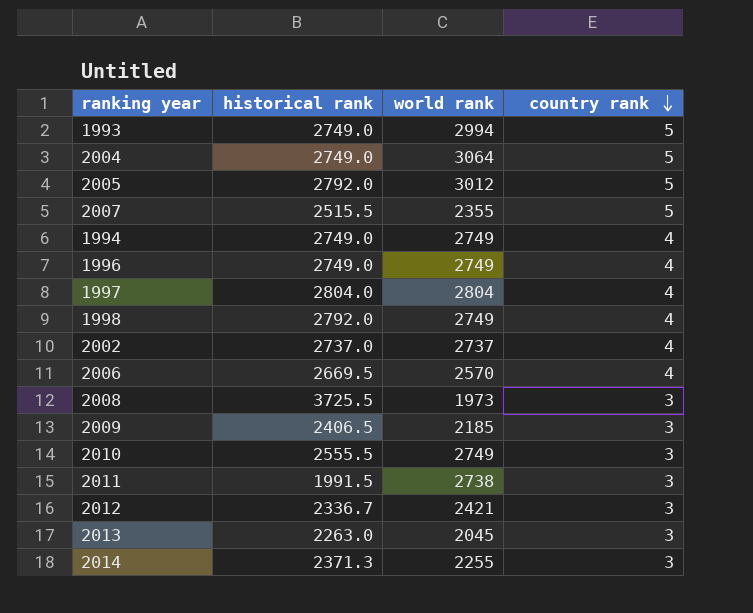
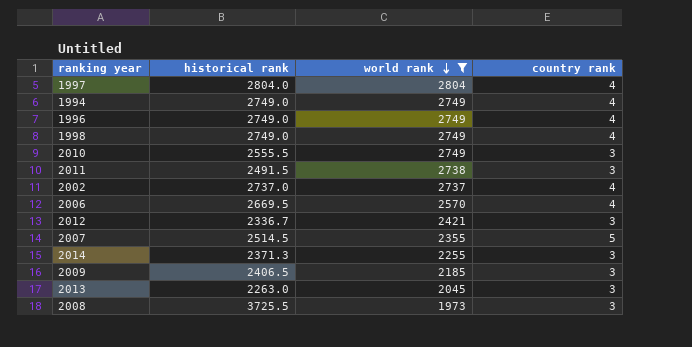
filter: none -> world rank <= 2804
row order: country rank descending -> world rank descending
1998 | historical rank: 2792.0 -> 2749.0
2011 | historical rank: 1991.5 -> 2491.5
2007 | historical rank: 2515.5 -> 2514.5

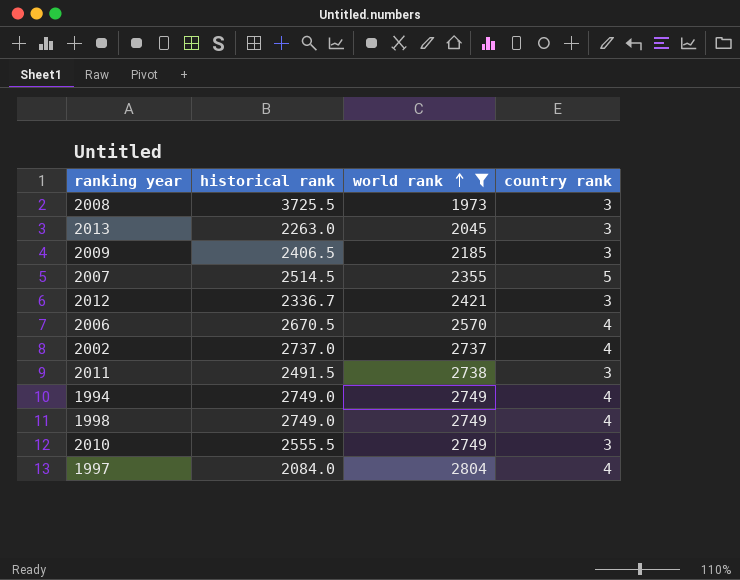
row order: world rank descending -> world rank ascending
row 1996: 2749.0 | 2749 | 4 -> none
row 2014: 2371.3 | 2255 | 3 -> none
2006 | historical rank: 2669.5 -> 2670.5
1997 | historical rank: 2804.0 -> 2084.0

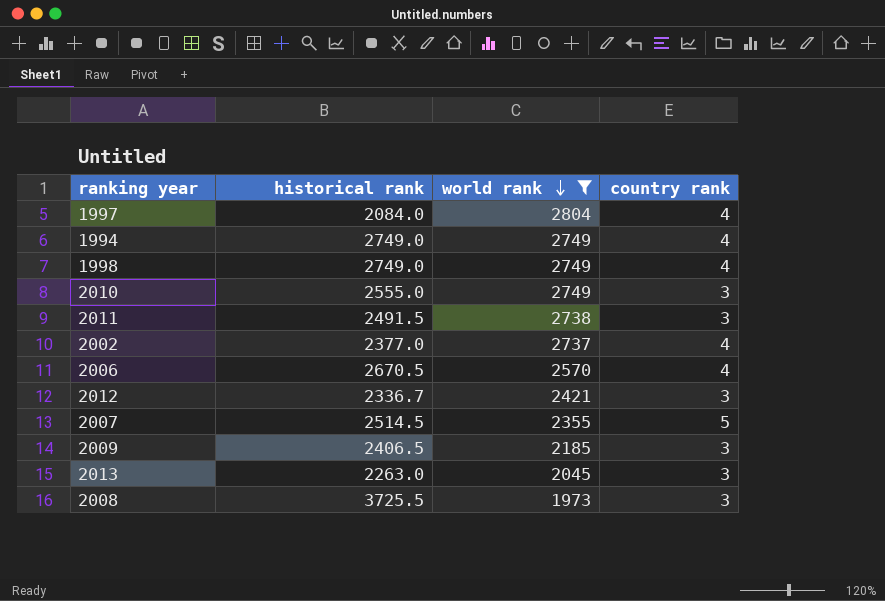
row order: world rank ascending -> world rank descending
2010 | historical rank: 2555.5 -> 2555.0
2002 | historical rank: 2737.0 -> 2377.0

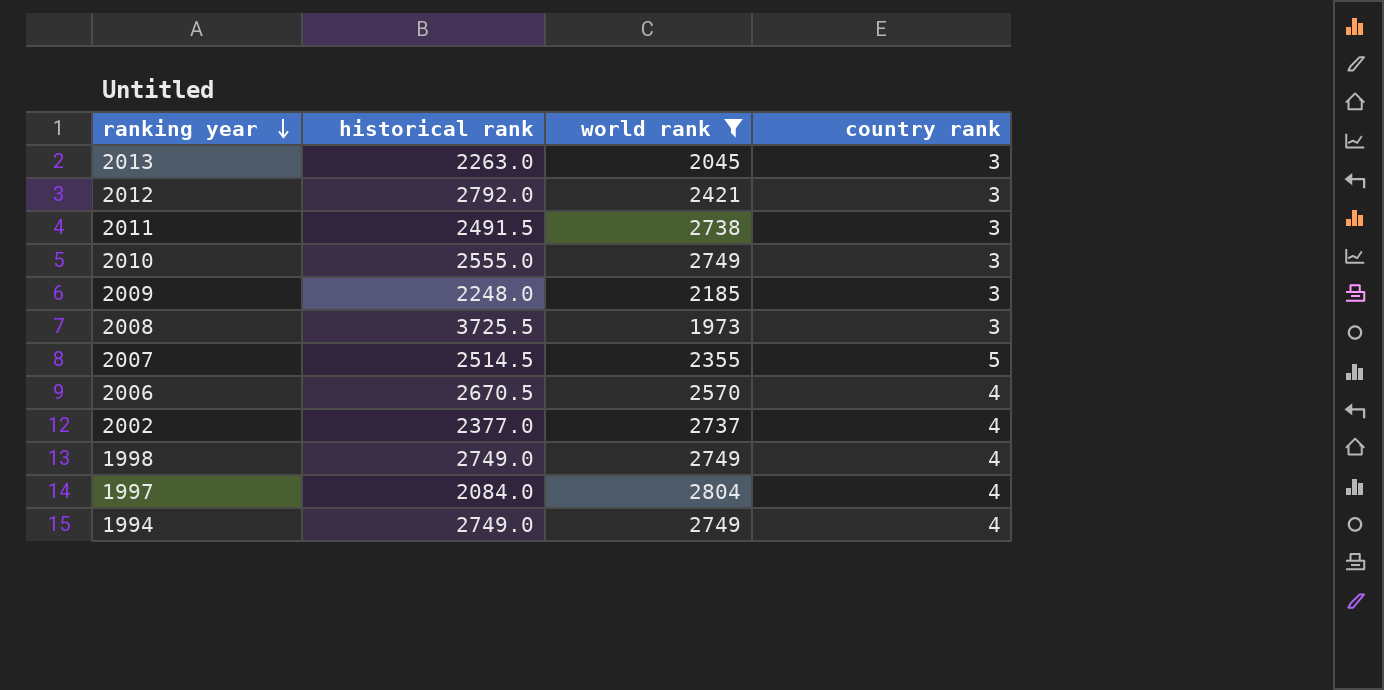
row order: world rank descending -> ranking year descending
2012 | historical rank: 2336.7 -> 2792.0
2009 | historical rank: 2406.5 -> 2248.0

